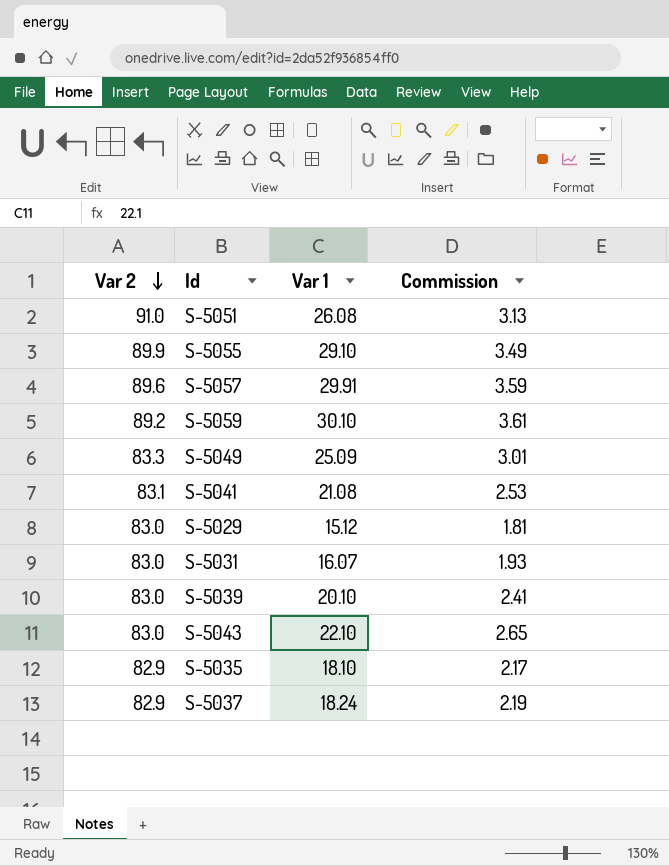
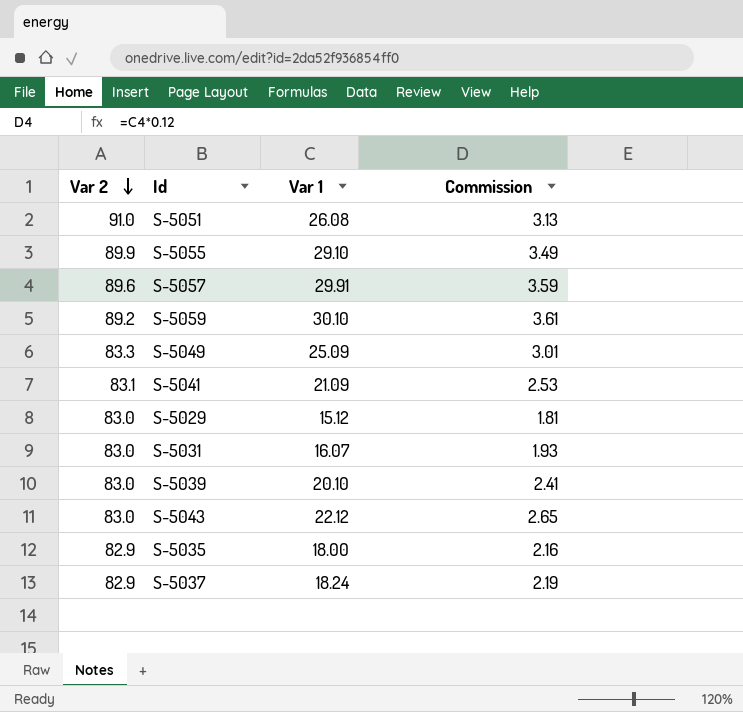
S-5041 | Var 1: 21.08 -> 21.09
S-5043 | Var 1: 22.10 -> 22.12
S-5035 | Var 1: 18.10 -> 18.00
S-5035 | Commission: 2.17 -> 2.16

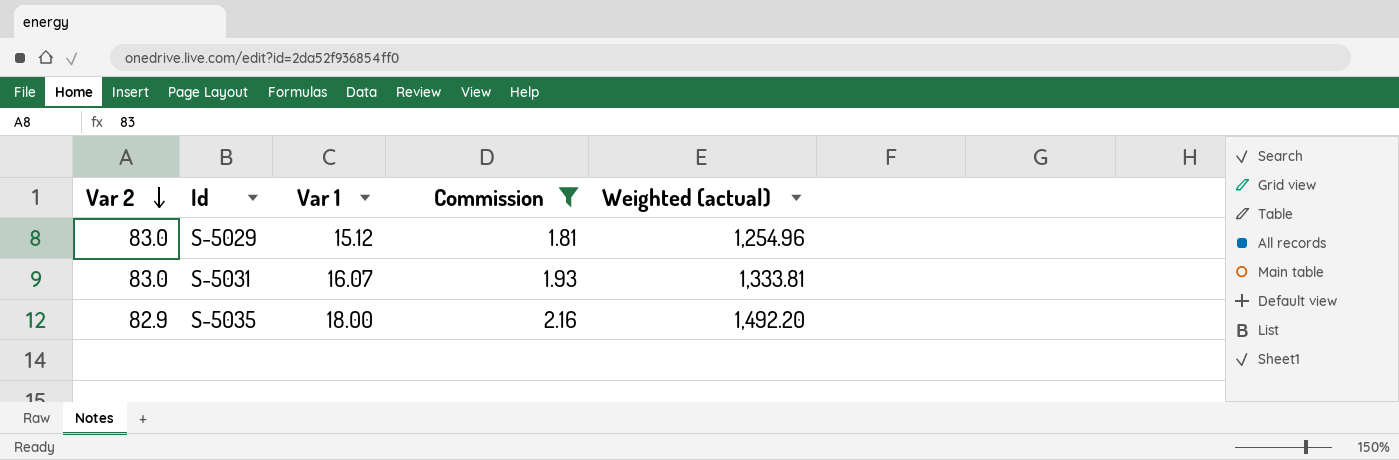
filter: none -> Commission <= 2.16
column Weighted (actual) | formula: none -> [Var 2] * [Var 1]

